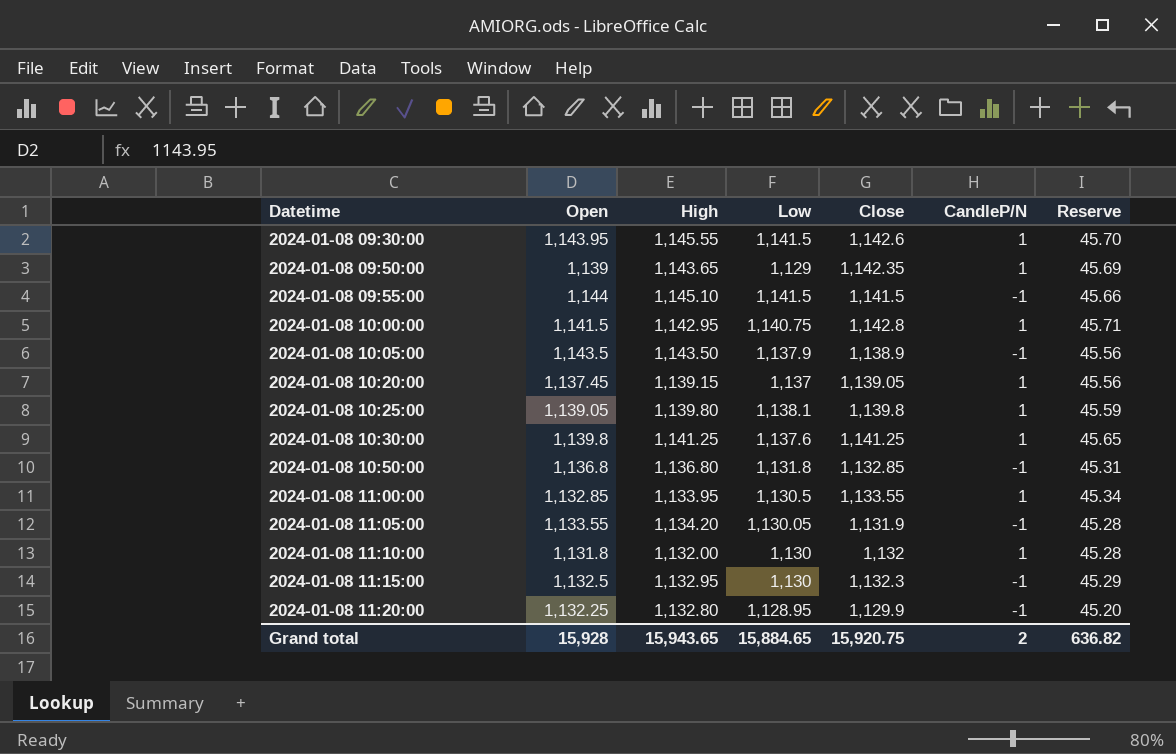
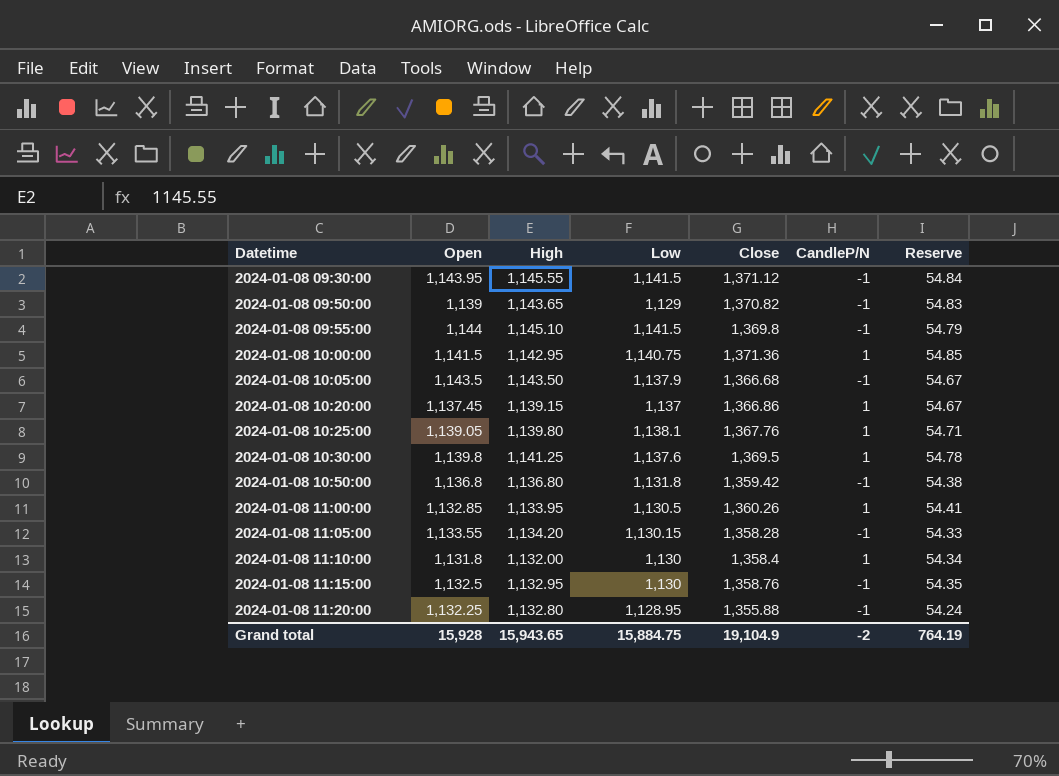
2024-01-08 09:30:00 | Close: 1,142.6 -> 1,371.12
2024-01-08 09:30:00 | CandleP/N: 1 -> -1
2024-01-08 09:30:00 | Reserve: 45.70 -> 54.84
2024-01-08 09:50:00 | Close: 1,142.35 -> 1,370.82
2024-01-08 09:50:00 | CandleP/N: 1 -> -1
2024-01-08 09:50:00 | Reserve: 45.69 -> 54.83
2024-01-08 09:55:00 | Close: 1,141.5 -> 1,369.8
2024-01-08 09:55:00 | Reserve: 45.66 -> 54.79
2024-01-08 10:00:00 | Close: 1,142.8 -> 1,371.36
2024-01-08 10:00:00 | Reserve: 45.71 -> 54.85
2024-01-08 10:05:00 | Close: 1,138.9 -> 1,366.68
2024-01-08 10:05:00 | Reserve: 45.56 -> 54.67
2024-01-08 10:20:00 | Close: 1,139.05 -> 1,366.86
2024-01-08 10:20:00 | Reserve: 45.56 -> 54.67
2024-01-08 10:25:00 | Close: 1,139.8 -> 1,367.76
2024-01-08 10:25:00 | Reserve: 45.59 -> 54.71
2024-01-08 10:30:00 | Close: 1,141.25 -> 1,369.5
2024-01-08 10:30:00 | Reserve: 45.65 -> 54.78
2024-01-08 10:50:00 | Close: 1,132.85 -> 1,359.42
2024-01-08 10:50:00 | Reserve: 45.31 -> 54.38
2024-01-08 11:00:00 | Close: 1,133.55 -> 1,360.26
2024-01-08 11:00:00 | Reserve: 45.34 -> 54.41
2024-01-08 11:05:00 | Low: 1,130.05 -> 1,130.15
2024-01-08 11:05:00 | Close: 1,131.9 -> 1,358.28
2024-01-08 11:05:00 | Reserve: 45.28 -> 54.33
2024-01-08 11:10:00 | Close: 1,132 -> 1,358.4
2024-01-08 11:10:00 | Reserve: 45.28 -> 54.34
2024-01-08 11:15:00 | Close: 1,132.3 -> 1,358.76
2024-01-08 11:15:00 | Reserve: 45.29 -> 54.35
2024-01-08 11:20:00 | Close: 1,129.9 -> 1,355.88
2024-01-08 11:20:00 | Reserve: 45.20 -> 54.24
Grand total | Low: 15,884.65 -> 15,884.75
Grand total | Close: 15,920.75 -> 19,104.9
Grand total | CandleP/N: 2 -> -2
Grand total | Reserve: 636.82 -> 764.19

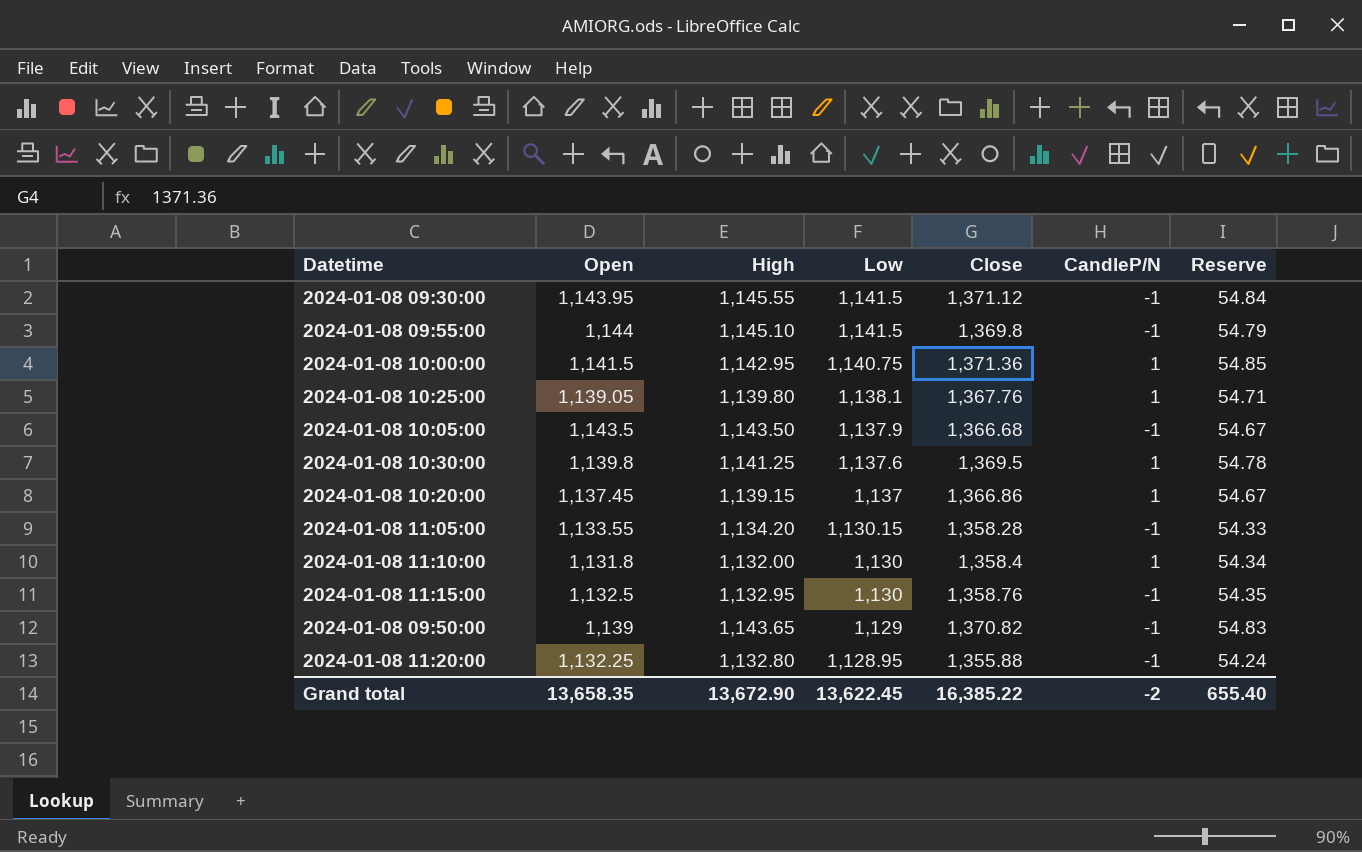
row order: Datetime ascending -> Low descending
row 2024-01-08 10:50:00: 1,136.8 | 1,136.80 | 1,131.8 | 1,359.42 | -1 | 54.38 -> none
row 2024-01-08 11:00:00: 1,132.85 | 1,133.95 | 1,130.5 | 1,360.26 | 1 | 54.41 -> none
Grand total | Open: 15,928 -> 13,658.35
Grand total | High: 15,943.65 -> 13,672.90
Grand total | Low: 15,884.75 -> 13,622.45
Grand total | Close: 19,104.9 -> 16,385.22
Grand total | Reserve: 764.19 -> 655.40

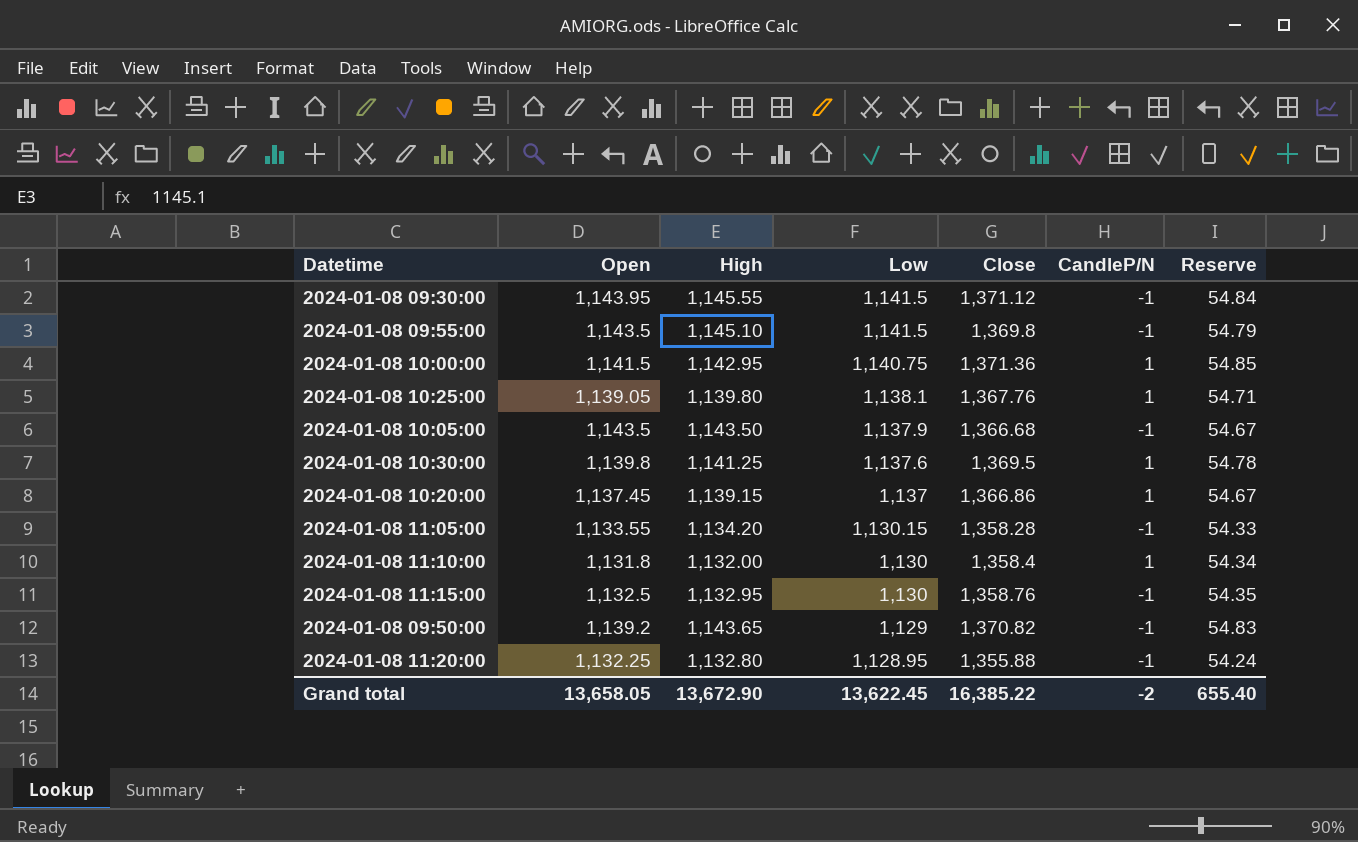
2024-01-08 09:55:00 | Open: 1,144 -> 1,143.5
2024-01-08 09:50:00 | Open: 1,139 -> 1,139.2
Grand total | Open: 13,658.35 -> 13,658.05

